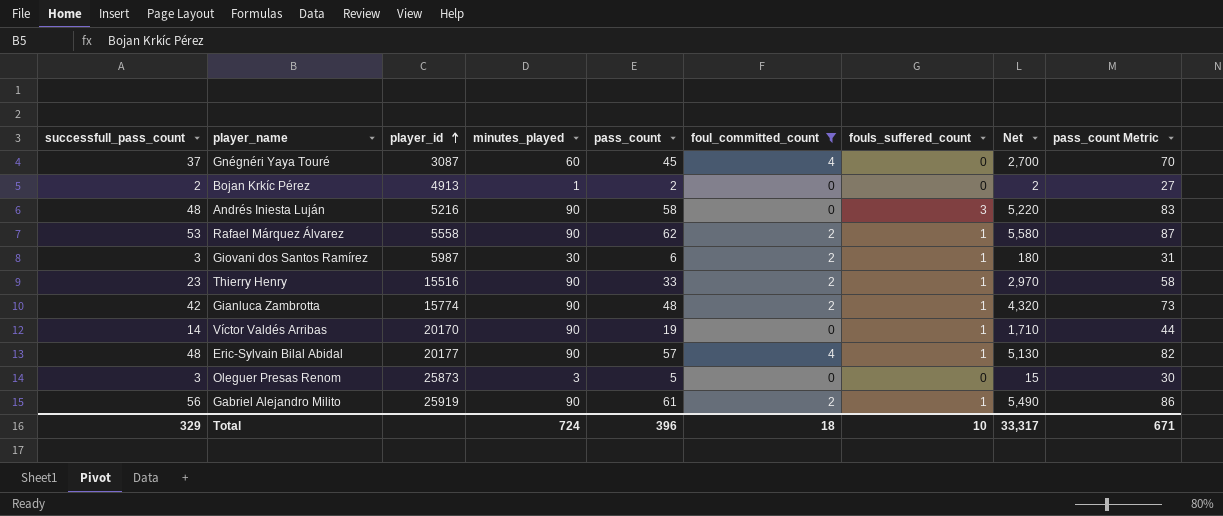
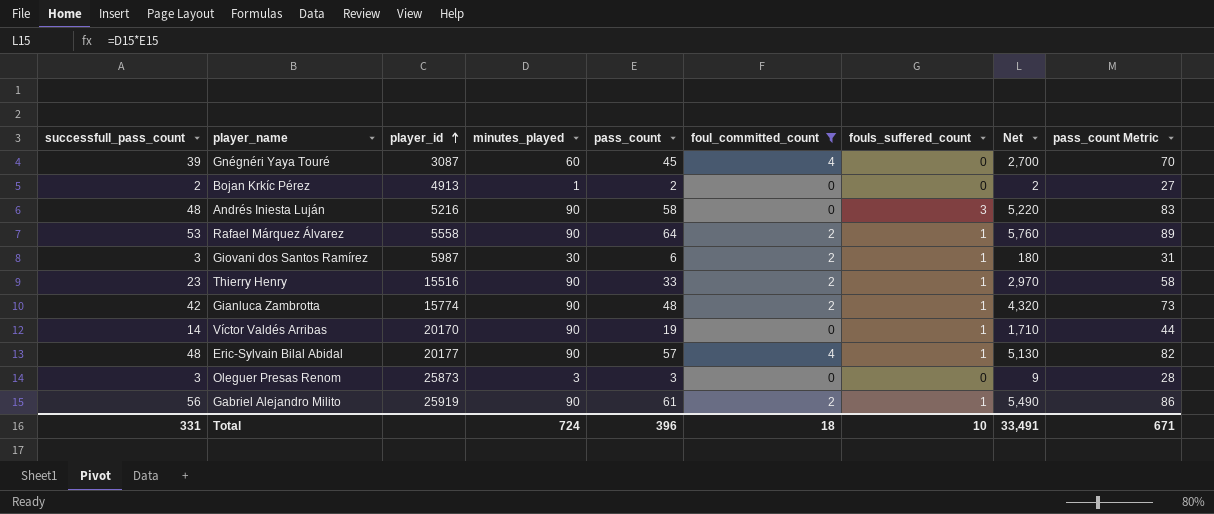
Gnégnéri Yaya Touré | successfull_pass_count: 37 -> 39
Rafael Márquez Álvarez | pass_count: 62 -> 64
Rafael Márquez Álvarez | Net: 5,580 -> 5,760
Rafael Márquez Álvarez | pass_count Metric: 87 -> 89
Oleguer Presas Renom | pass_count: 5 -> 3
Oleguer Presas Renom | Net: 15 -> 9
Oleguer Presas Renom | pass_count Metric: 30 -> 28
Total | successfull_pass_count: 329 -> 331
Total | Net: 33,317 -> 33,491

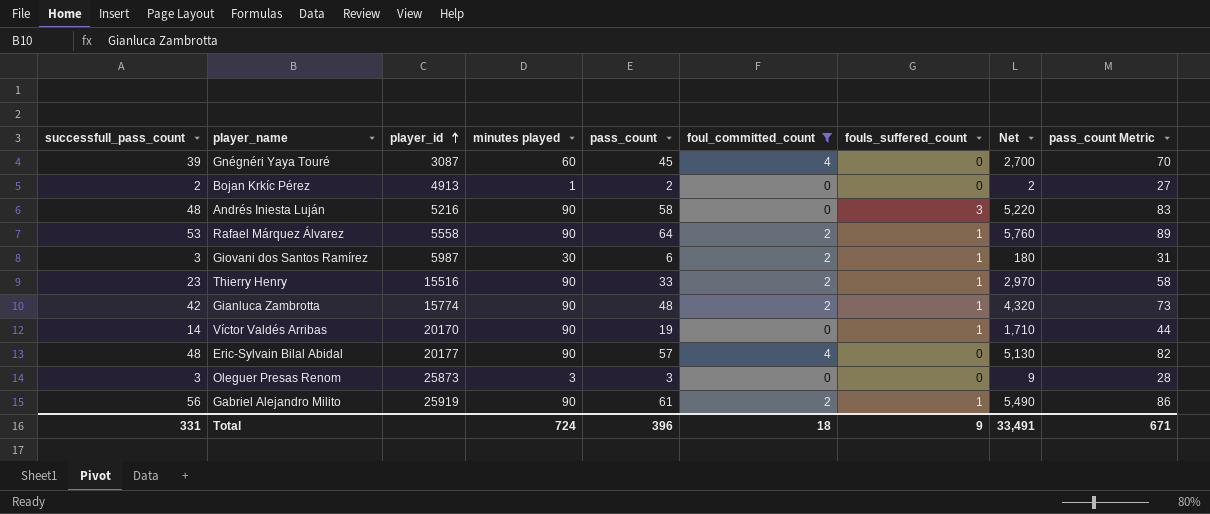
column name: minutes_played -> minutes played
Eric-Sylvain Bilal Abidal | fouls_suffered_count: 1 -> 0
Total | fouls_suffered_count: 10 -> 9

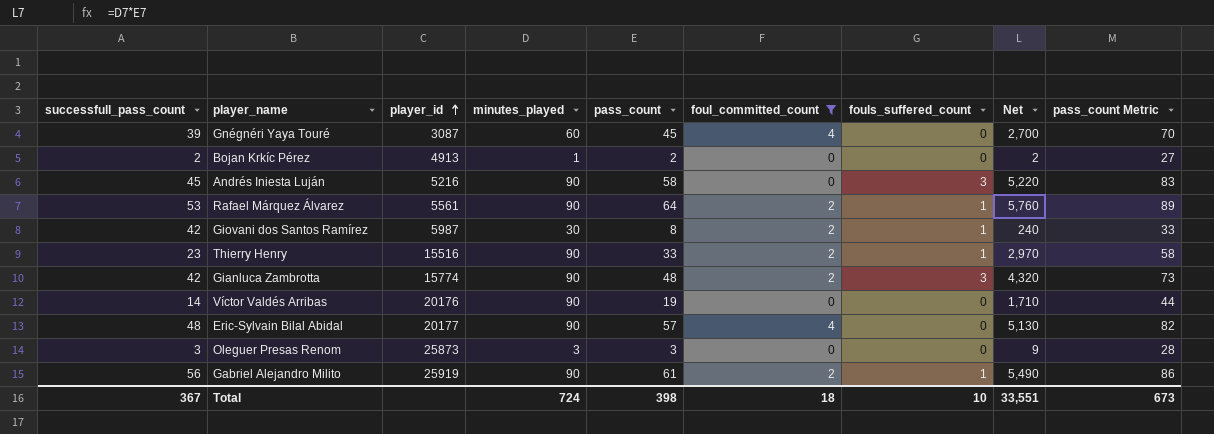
column name: minutes played -> minutes_played
Andrés Iniesta Luján | successfull_pass_count: 48 -> 45
Rafael Márquez Álvarez | player_id: 5558 -> 5561
Giovani dos Santos Ramírez | successfull_pass_count: 3 -> 42
Giovani dos Santos Ramírez | pass_count: 6 -> 8
Giovani dos Santos Ramírez | Net: 180 -> 240
Giovani dos Santos Ramírez | pass_count Metric: 31 -> 33
Gianluca Zambrotta | fouls_suffered_count: 1 -> 3
Víctor Valdés Arribas | player_id: 20170 -> 20176
Víctor Valdés Arribas | fouls_suffered_count: 1 -> 0
Total | successfull_pass_count: 331 -> 367
Total | pass_count: 396 -> 398
Total | fouls_suffered_count: 9 -> 10
Total | Net: 33,491 -> 33,551
Total | pass_count Metric: 671 -> 673

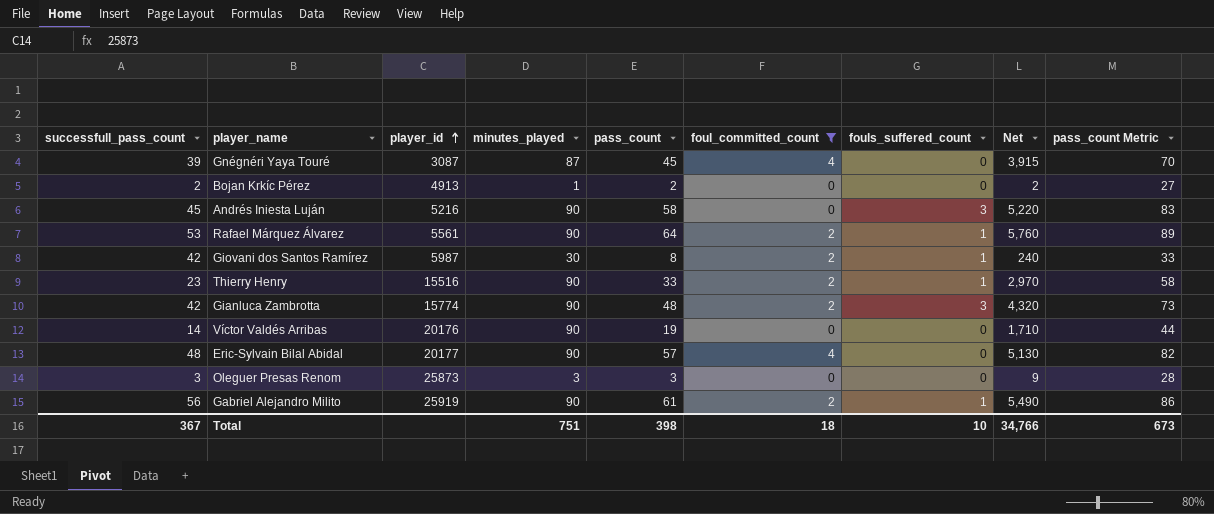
Gnégnéri Yaya Touré | minutes_played: 60 -> 87
Gnégnéri Yaya Touré | Net: 2,700 -> 3,915
Total | minutes_played: 724 -> 751
Total | Net: 33,551 -> 34,766

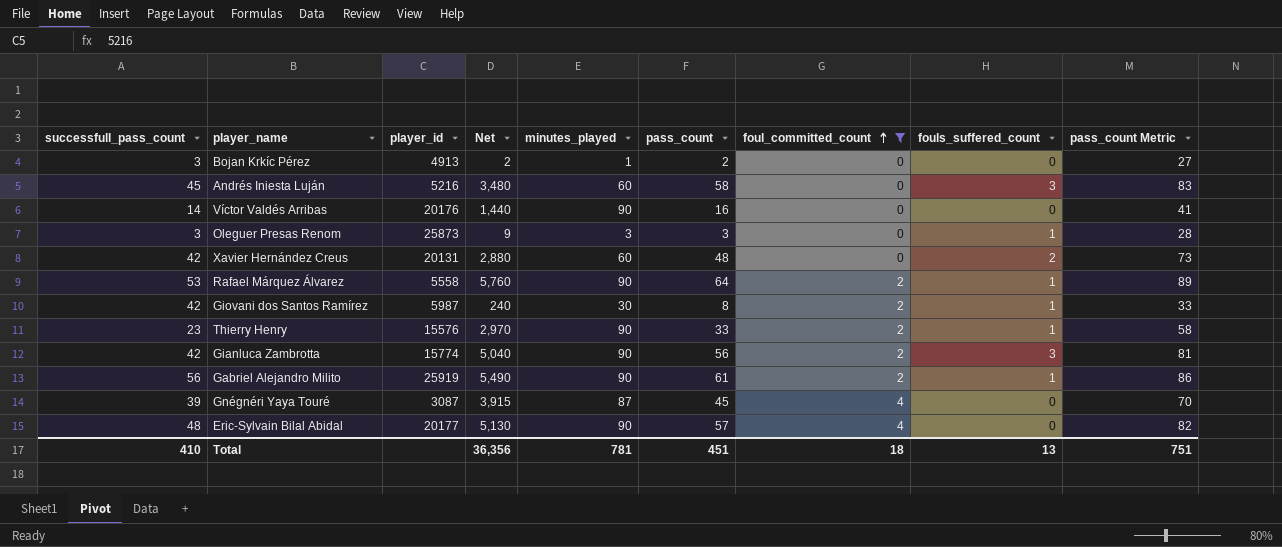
row order: player_id ascending -> foul_committed_count ascending
column Net | position: 8 -> 4
Bojan Krkíc Pérez | successfull_pass_count: 2 -> 3
Andrés Iniesta Luján | Net: 5,220 -> 3,480
Andrés Iniesta Luján | minutes_played: 90 -> 60
Víctor Valdés Arribas | Net: 1,710 -> 1,440
Víctor Valdés Arribas | pass_count: 19 -> 16
Víctor Valdés Arribas | pass_count Metric: 44 -> 41
Oleguer Presas Renom | fouls_suffered_count: 0 -> 1
row Xavier Hernández Creus: none -> 42 | 20131 | 2,880 | 60 | 48 | 0 | 2 | 73
Rafael Márquez Álvarez | player_id: 5561 -> 5558
Thierry Henry | player_id: 15516 -> 15576
Gianluca Zambrotta | Net: 4,320 -> 5,040
Gianluca Zambrotta | pass_count: 48 -> 56
Gianluca Zambrotta | pass_count Metric: 73 -> 81
Total | successfull_pass_count: 367 -> 410
Total | Net: 34,766 -> 36,356
Total | minutes_played: 751 -> 781
Total | pass_count: 398 -> 451
Total | fouls_suffered_count: 10 -> 13
Total | pass_count Metric: 673 -> 751

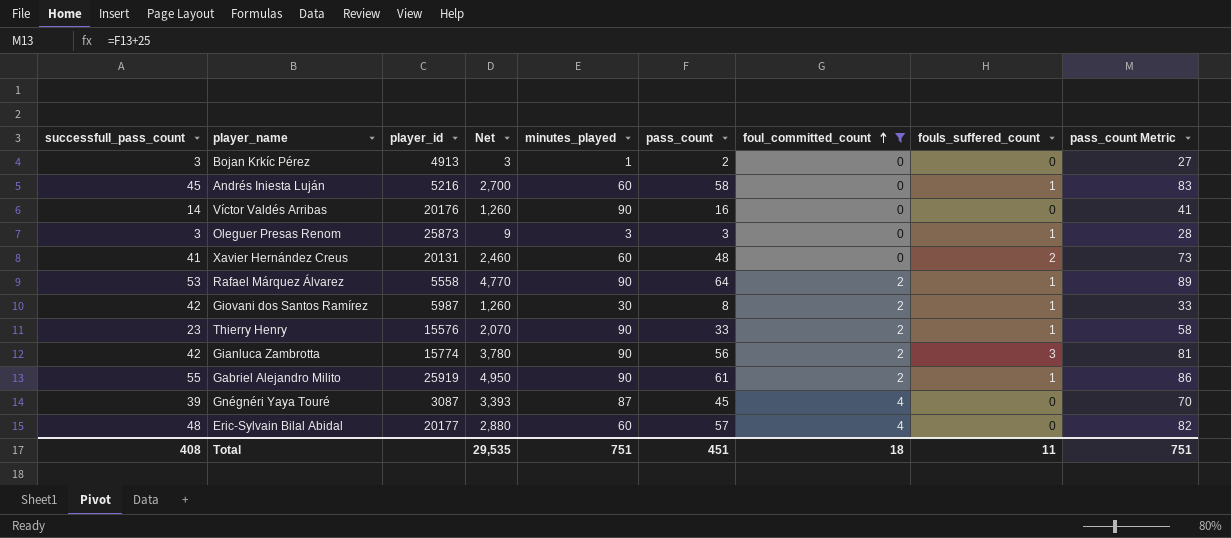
column Net | formula: [minutes_played] * [pass_count] -> [successfull_pass_count] * [minutes_played]
Andrés Iniesta Luján | fouls_suffered_count: 3 -> 1
Xavier Hernández Creus | successfull_pass_count: 42 -> 41
Gabriel Alejandro Milito | successfull_pass_count: 56 -> 55
Eric-Sylvain Bilal Abidal | minutes_played: 90 -> 60
Total | successfull_pass_count: 410 -> 408
Total | Net: 36,356 -> 29,535
Total | minutes_played: 781 -> 751
Total | fouls_suffered_count: 13 -> 11

